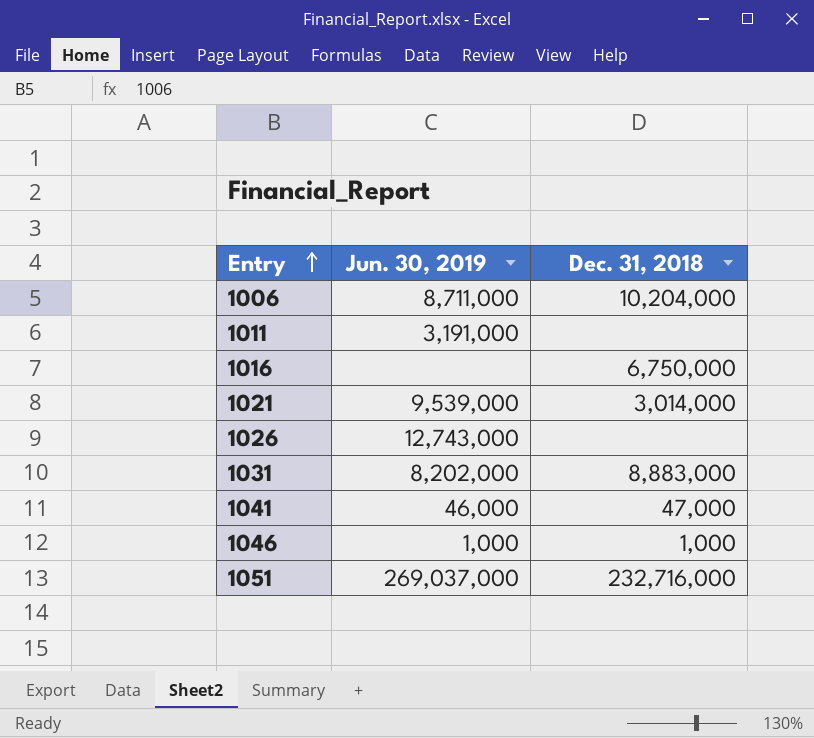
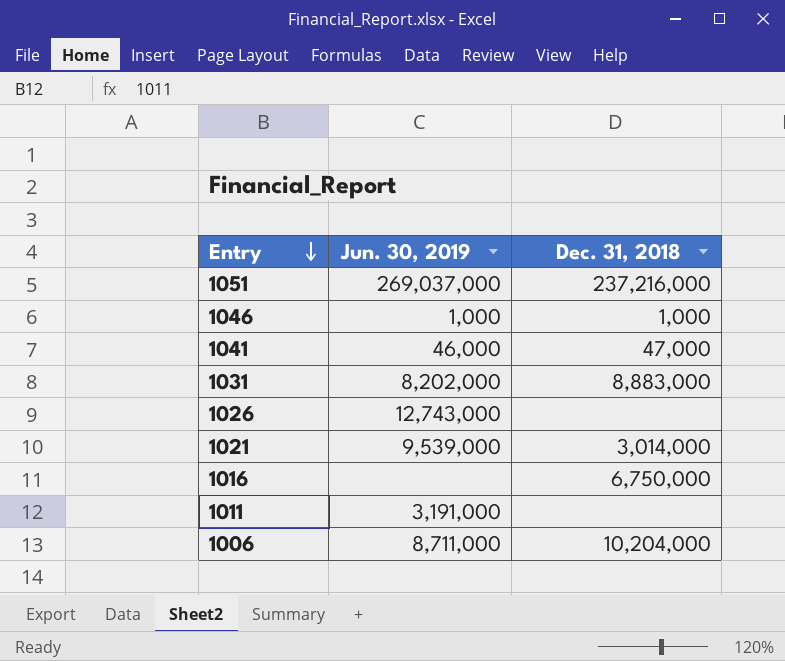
row order: Entry ascending -> Entry descending
1051 | Dec. 31, 2018: 232,716,000 -> 237,216,000

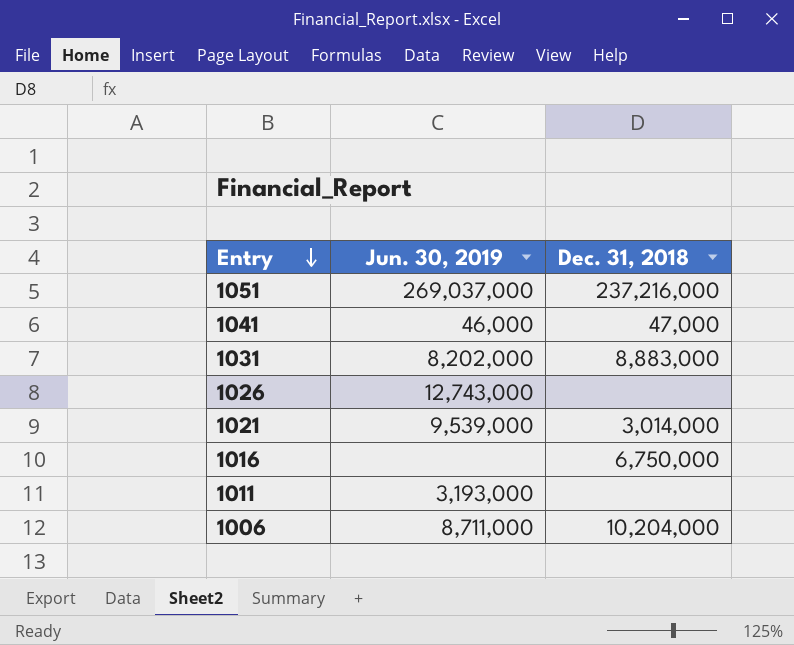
row 1046: 1,000 | 1,000 -> none
1011 | Jun. 30, 2019: 3,191,000 -> 3,193,000

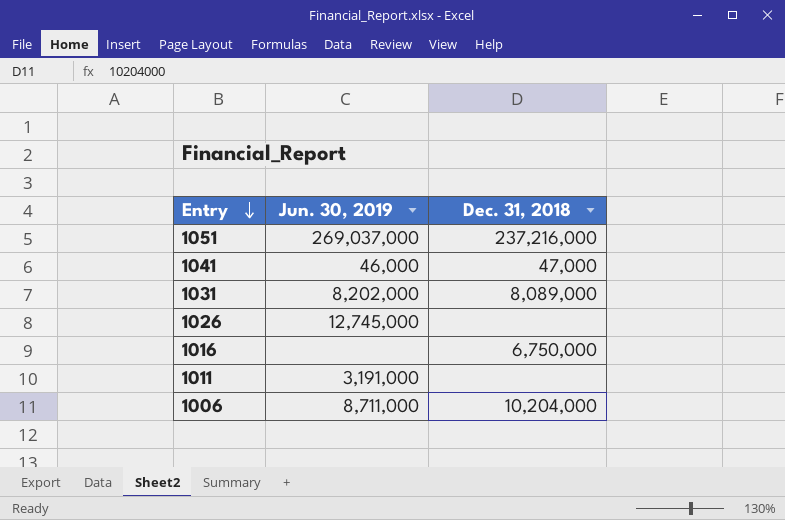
row 1021: 9,539,000 | 3,014,000 -> none
1031 | Dec. 31, 2018: 8,883,000 -> 8,089,000
1026 | Jun. 30, 2019: 12,743,000 -> 12,745,000
1011 | Jun. 30, 2019: 3,193,000 -> 3,191,000

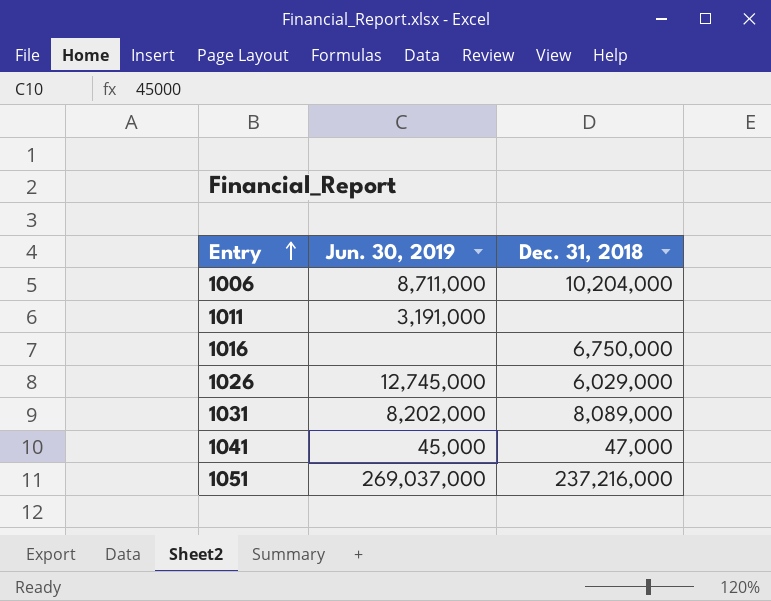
row order: Entry descending -> Entry ascending
1026 | Dec. 31, 2018: none -> 6,029,000
1041 | Jun. 30, 2019: 46,000 -> 45,000

